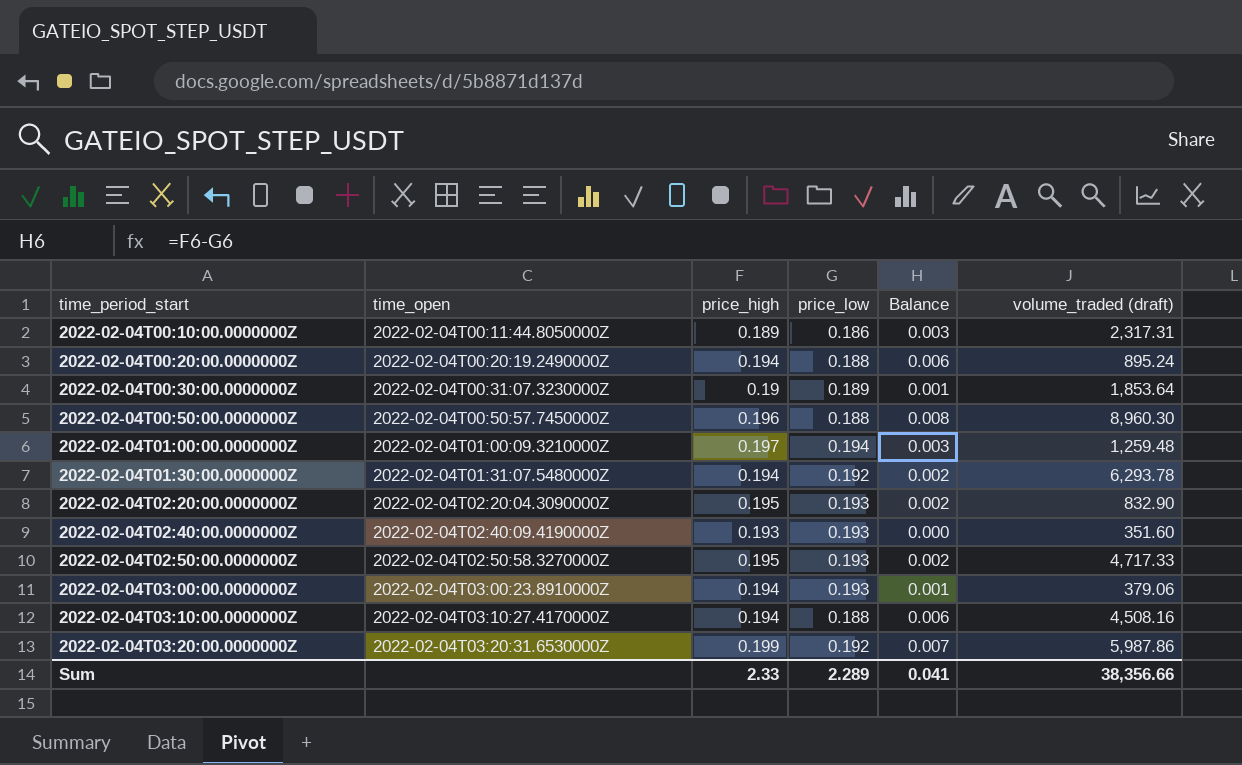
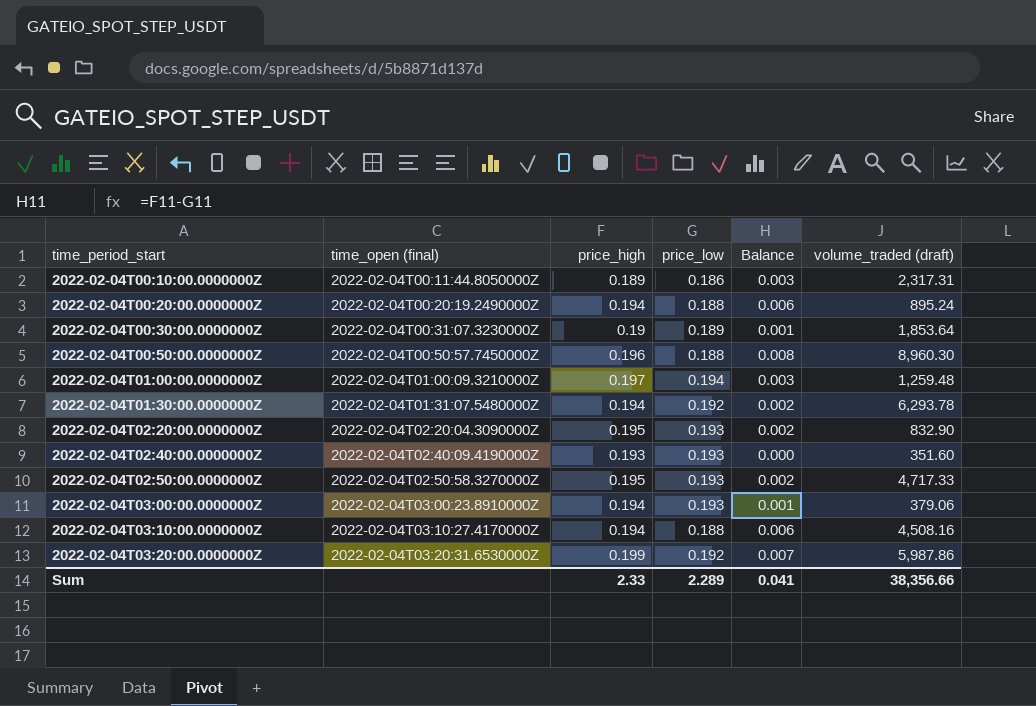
column name: time_open -> time_open (final)

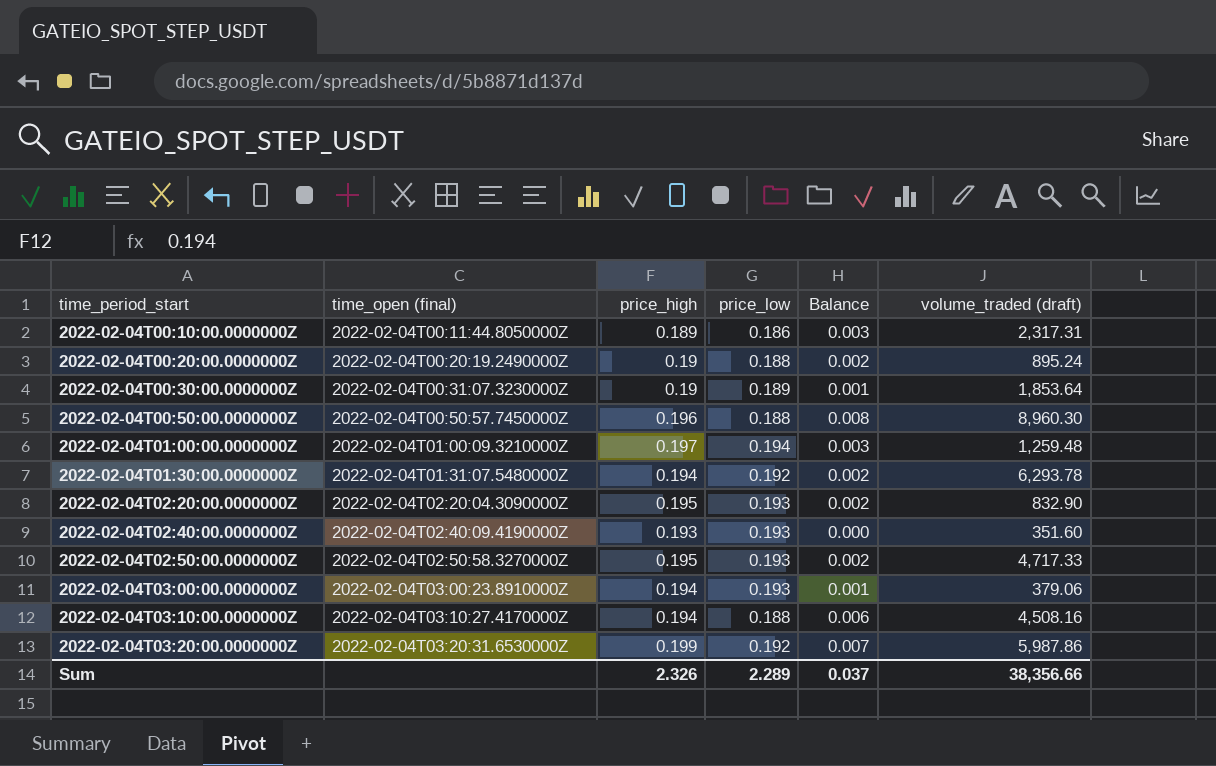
2022-02-04T00:20:00.0000000Z | price_high: 0.194 -> 0.19
2022-02-04T00:20:00.0000000Z | Balance: 0.006 -> 0.002
Sum | price_high: 2.33 -> 2.326
Sum | Balance: 0.041 -> 0.037

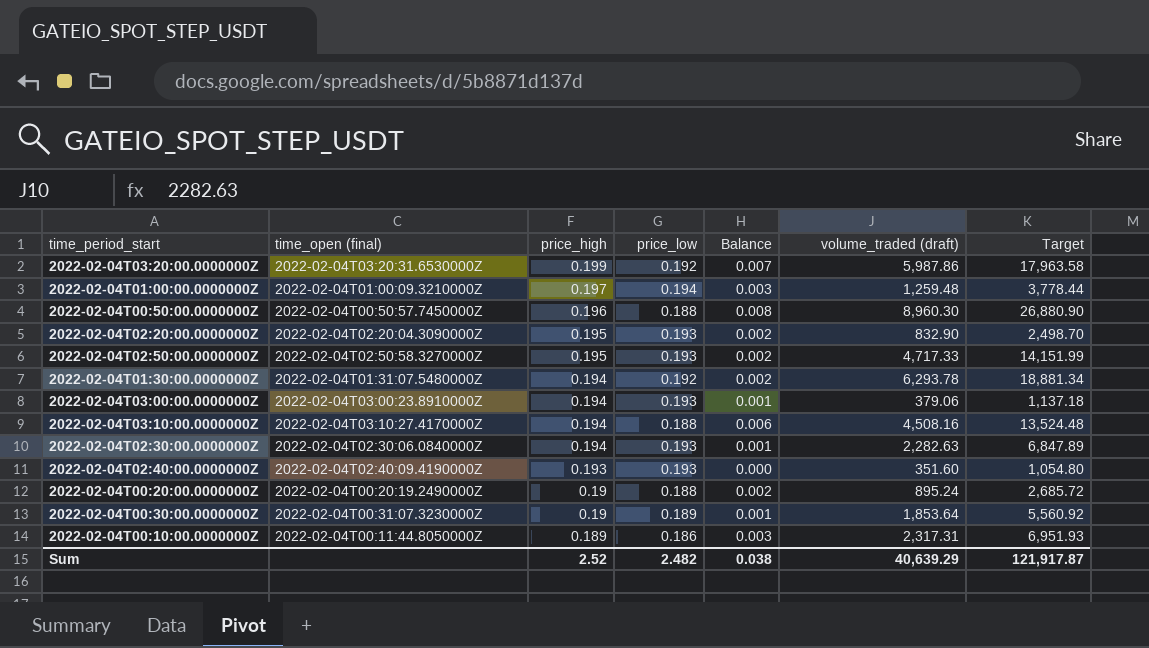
row order: time_period_start ascending -> price_high descending
column Target | formula: none -> [volume_traded (draft)] * 3
row 2022-02-04T02:30:00.0000000Z: none -> 2022-02-04T02:30:06.0840000Z | 0.194 | 0.193 | 0.001 | 2,282.63 | 6,847.89
Sum | price_high: 2.326 -> 2.52
Sum | price_low: 2.289 -> 2.482
Sum | Balance: 0.037 -> 0.038
Sum | volume_traded (draft): 38,356.66 -> 40,639.29

